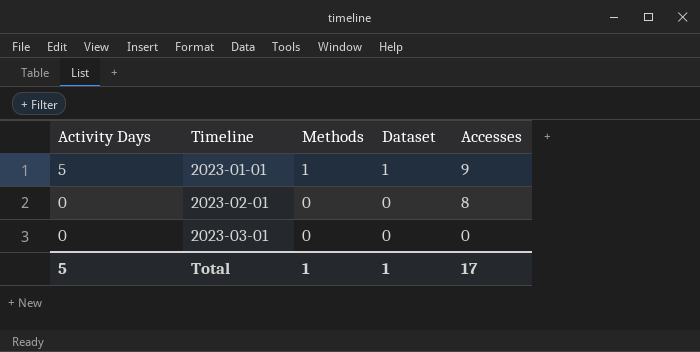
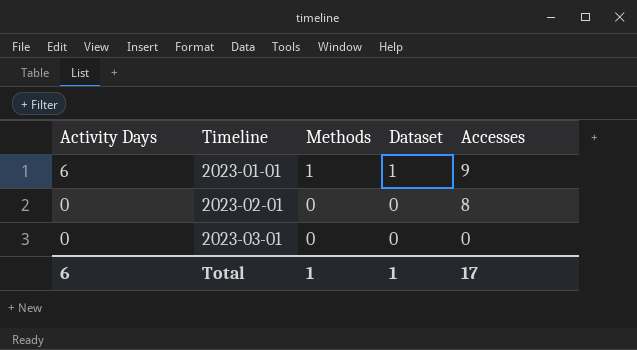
2023-01-01 | Activity Days: 5 -> 6
Total | Activity Days: 5 -> 6

